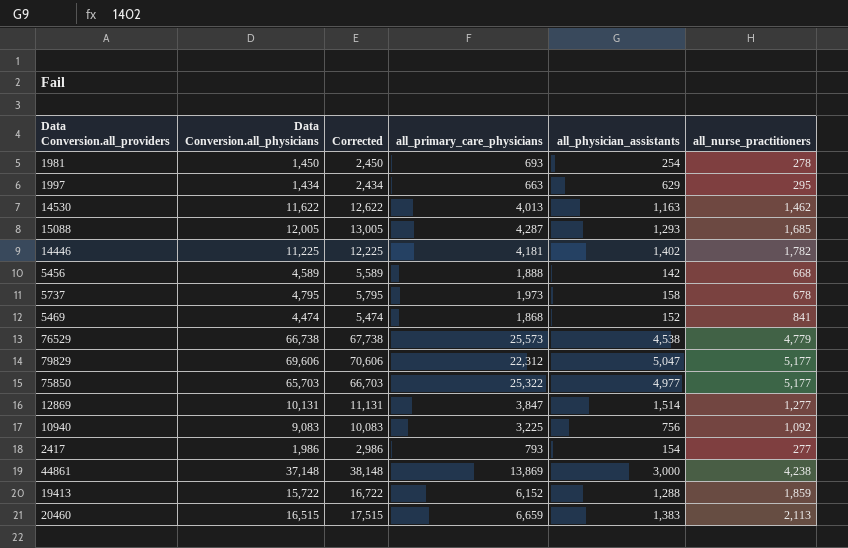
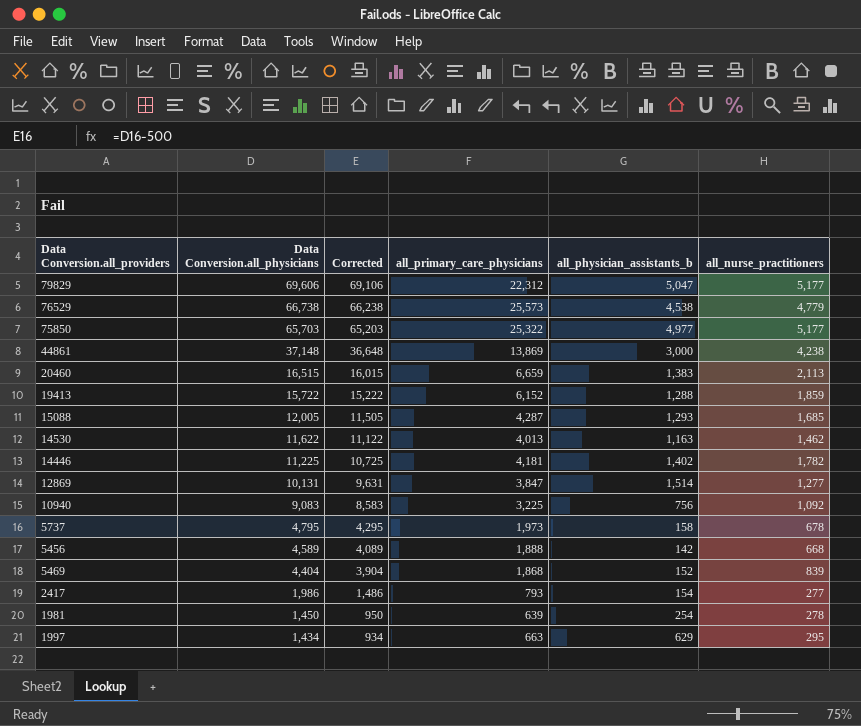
row order: none -> Data Conversion.all_physicians descending
column Corrected | formula: [Data Conversion.all_physicians] + 1000 -> [Data Conversion.all_physicians] - 500
column name: all_physician_assistants -> all_physician_assistants_b
5469 | Data Conversion.all_physicians: 4,474 -> 4,404
5469 | all_nurse_practitioners: 841 -> 839
1981 | all_primary_care_physicians: 693 -> 639

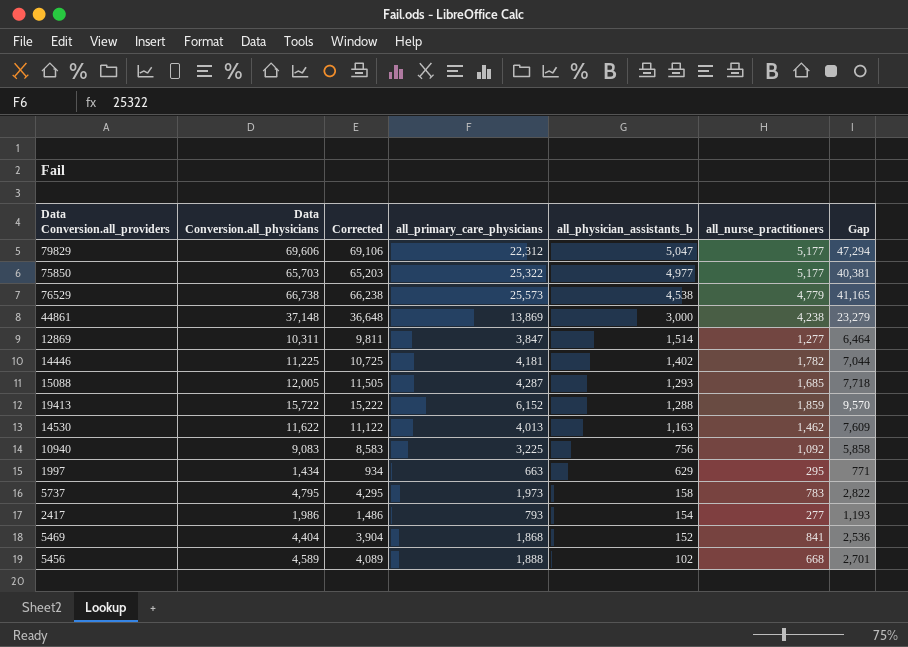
row order: Data Conversion.all_physicians descending -> all_physician_assistants_b descending
column Gap | formula: none -> [Data Conversion.all_physicians] - [all_primary_care_physicians]
row 20460: 16,515 | 16,015 | 6,659 | 1,383 | 2,113 -> none
row 1981: 1,450 | 950 | 639 | 254 | 278 -> none
12869 | Data Conversion.all_physicians: 10,131 -> 10,311
12869 | Corrected: 9,631 -> 9,811
5737 | all_nurse_practitioners: 678 -> 783
5469 | all_nurse_practitioners: 839 -> 841
5456 | all_physician_assistants_b: 142 -> 102

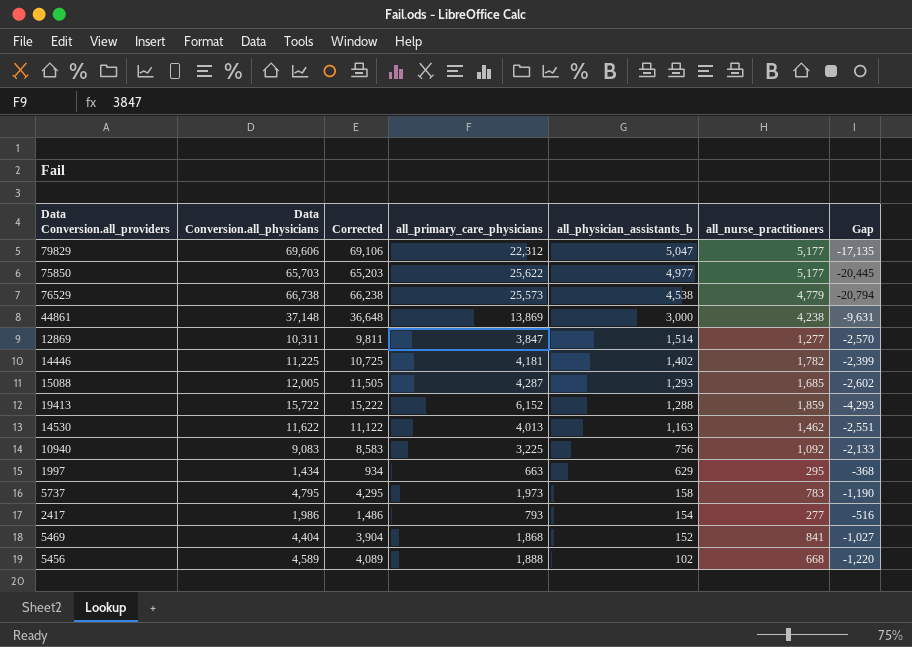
column Gap | formula: [Data Conversion.all_physicians] - [all_primary_care_physicians] -> [all_nurse_practitioners] - [all_primary_care_physicians]
75850 | all_primary_care_physicians: 25,322 -> 25,622

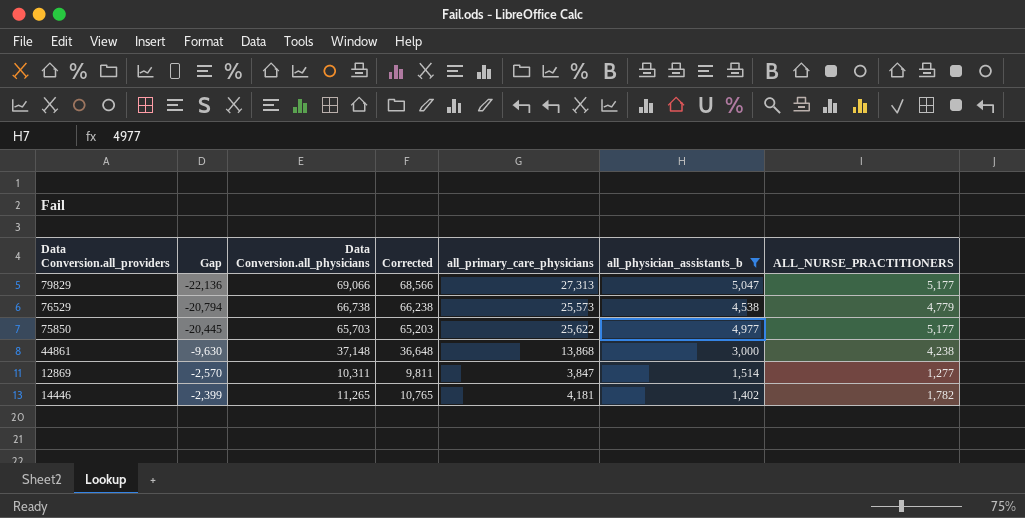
filter: none -> all_physician_assistants_b >= 1,402
row order: all_physician_assistants_b descending -> Gap ascending
column Gap | position: 7 -> 2
column name: all_nurse_practitioners -> ALL_NURSE_PRACTITIONERS
79829 | Gap: -17,135 -> -22,136
79829 | Data Conversion.all_physicians: 69,606 -> 69,066
79829 | Corrected: 69,106 -> 68,566
79829 | all_primary_care_physicians: 22,312 -> 27,313
44861 | Gap: -9,631 -> -9,630
44861 | all_primary_care_physicians: 13,869 -> 13,868
14446 | Data Conversion.all_physicians: 11,225 -> 11,265
14446 | Corrected: 10,725 -> 10,765

